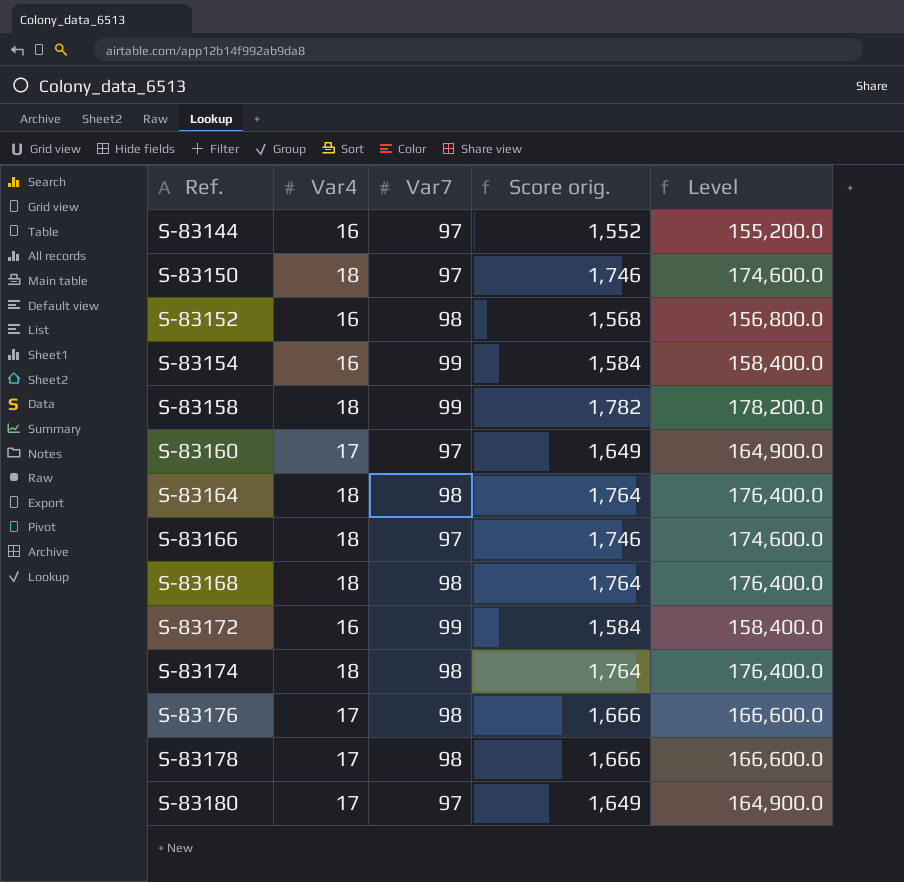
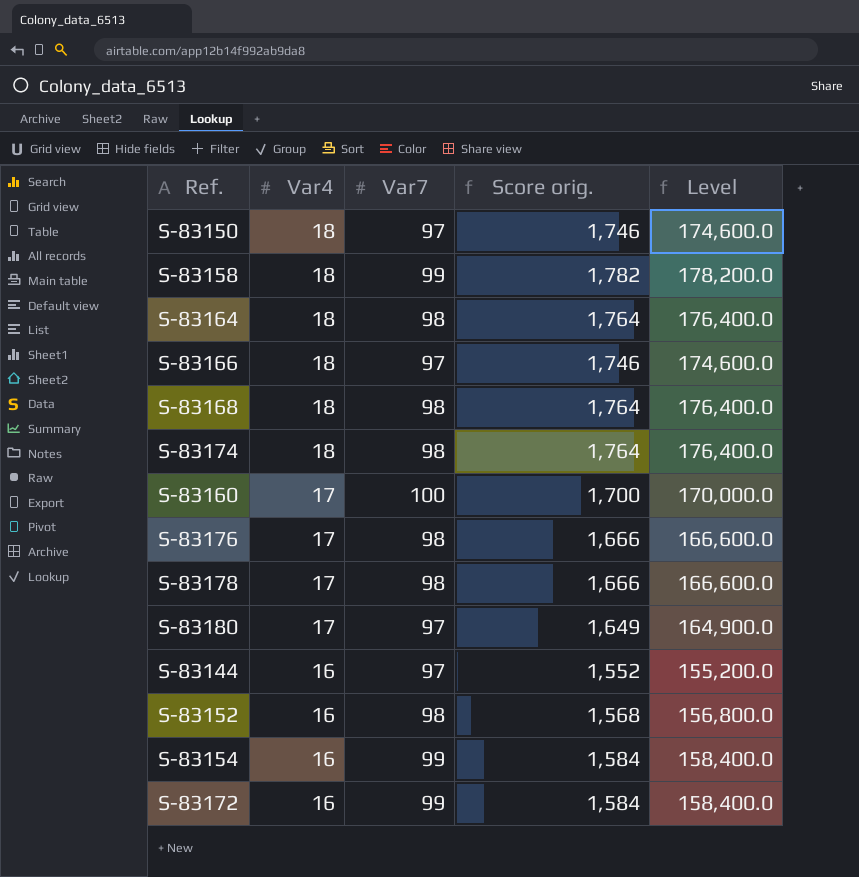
row order: Ref. ascending -> Var4 descending
S-83160 | Var7: 97 -> 100
S-83160 | Score orig.: 1,649 -> 1,700
S-83160 | Level: 164,900.0 -> 170,000.0

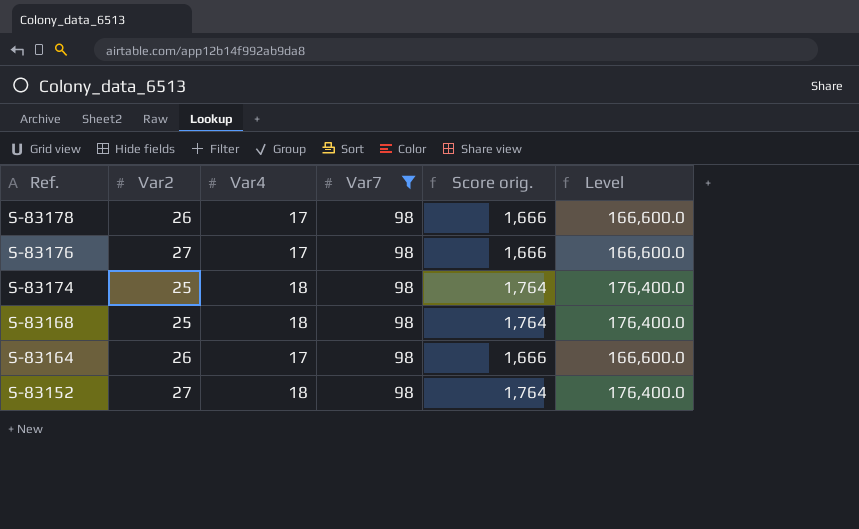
filter: none -> Var7 = 98
row order: Var4 descending -> Ref. descending
column Var2 | position: none -> 2
S-83164 | Var4: 18 -> 17
S-83164 | Score orig.: 1,764 -> 1,666
S-83164 | Level: 176,400.0 -> 166,600.0
S-83152 | Var4: 16 -> 18
S-83152 | Score orig.: 1,568 -> 1,764
S-83152 | Level: 156,800.0 -> 176,400.0

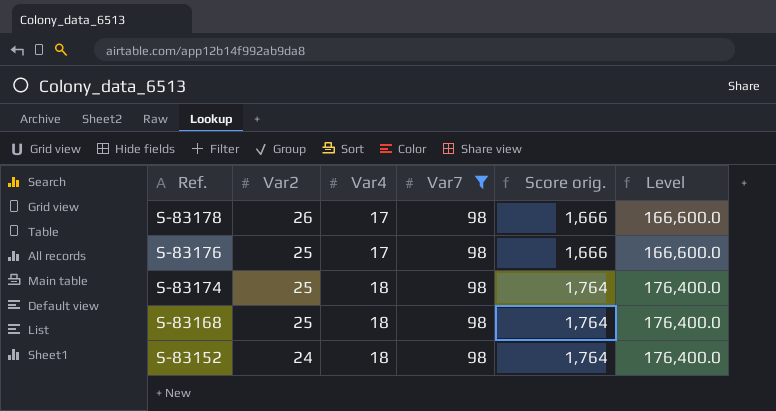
row S-83164: 26 | 17 | 98 | 1,666 | 166,600.0 -> none
S-83176 | Var2: 27 -> 25
S-83152 | Var2: 27 -> 24

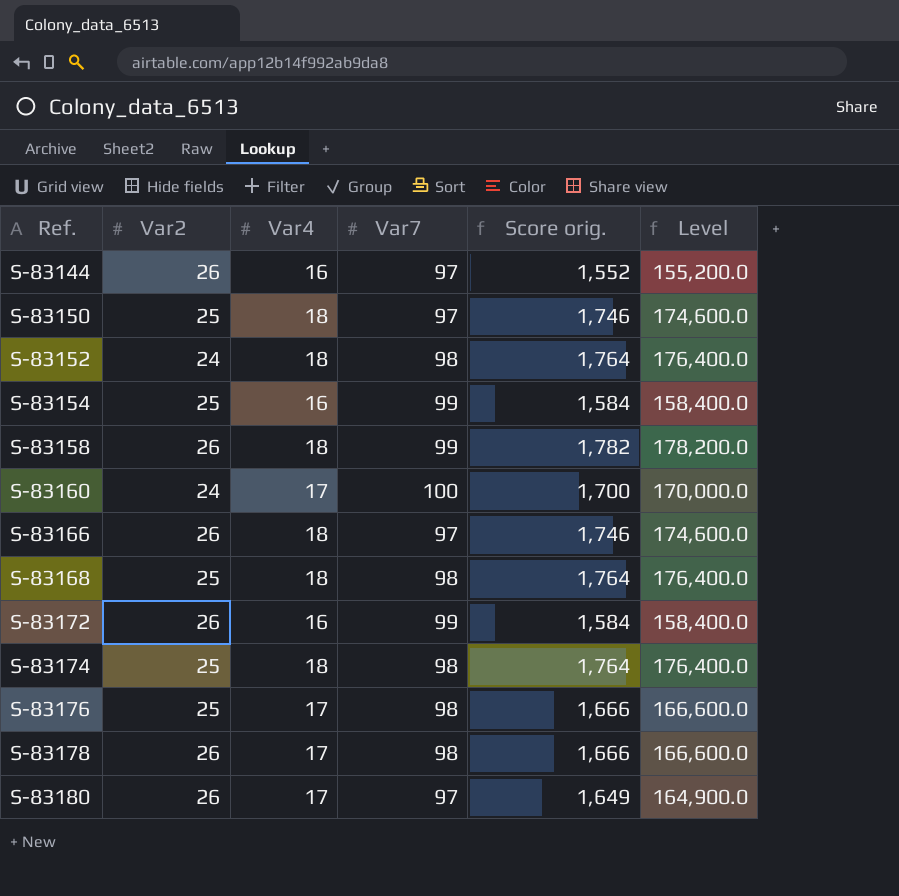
filter: Var7 = 98 -> none
row order: Ref. descending -> Ref. ascending

